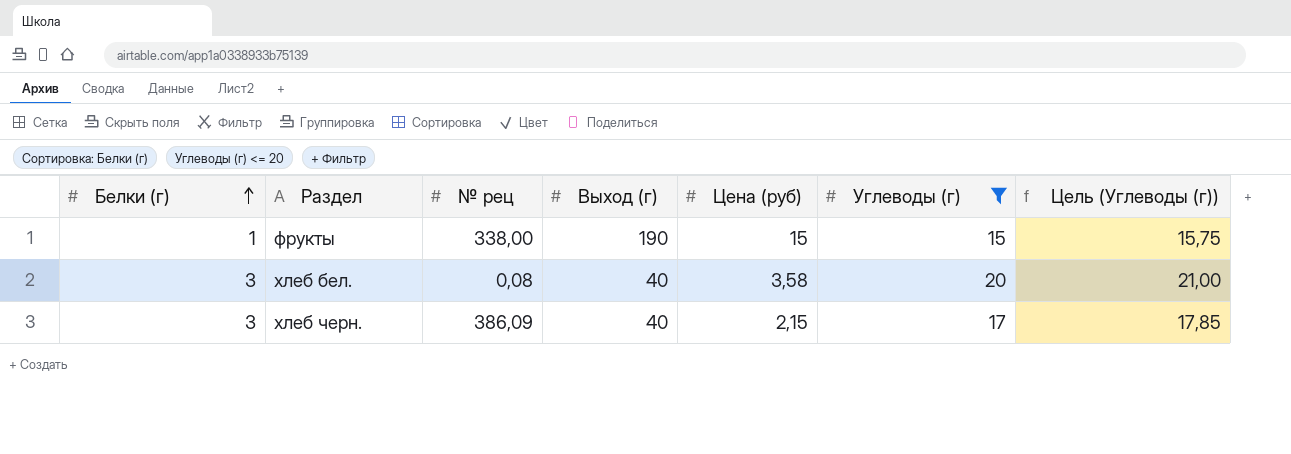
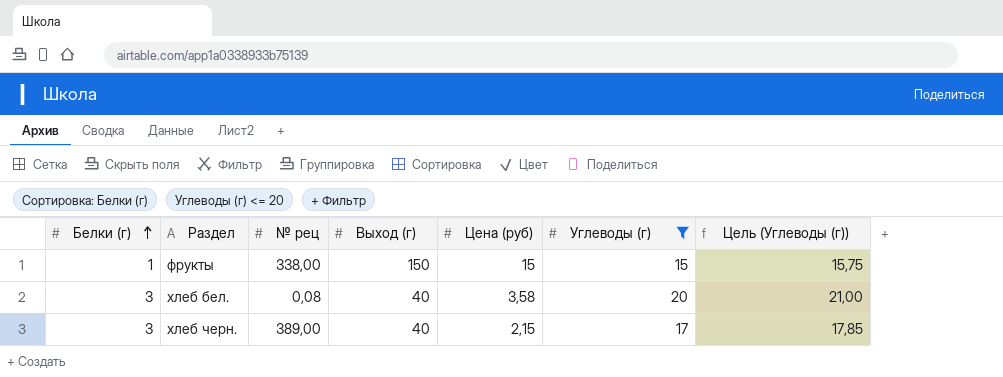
фрукты | Выход (г): 190 -> 150
хлеб черн. | № рец: 386,09 -> 389,00

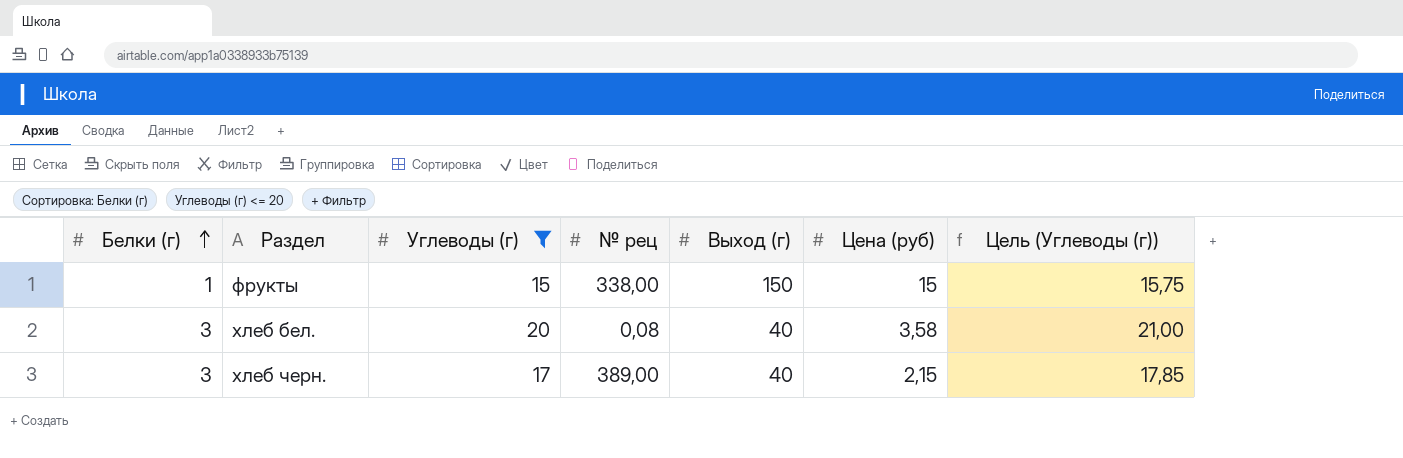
column Углеводы (г) | position: 6 -> 3

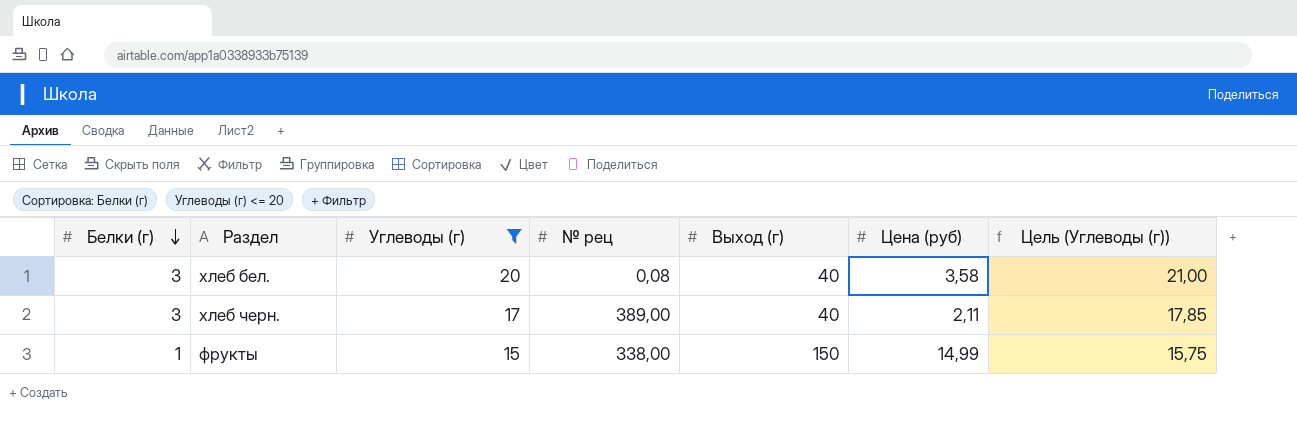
row order: Белки (г) ascending -> Белки (г) descending
хлеб черн. | Цена (руб): 2,15 -> 2,11
фрукты | Цена (руб): 15 -> 14,99

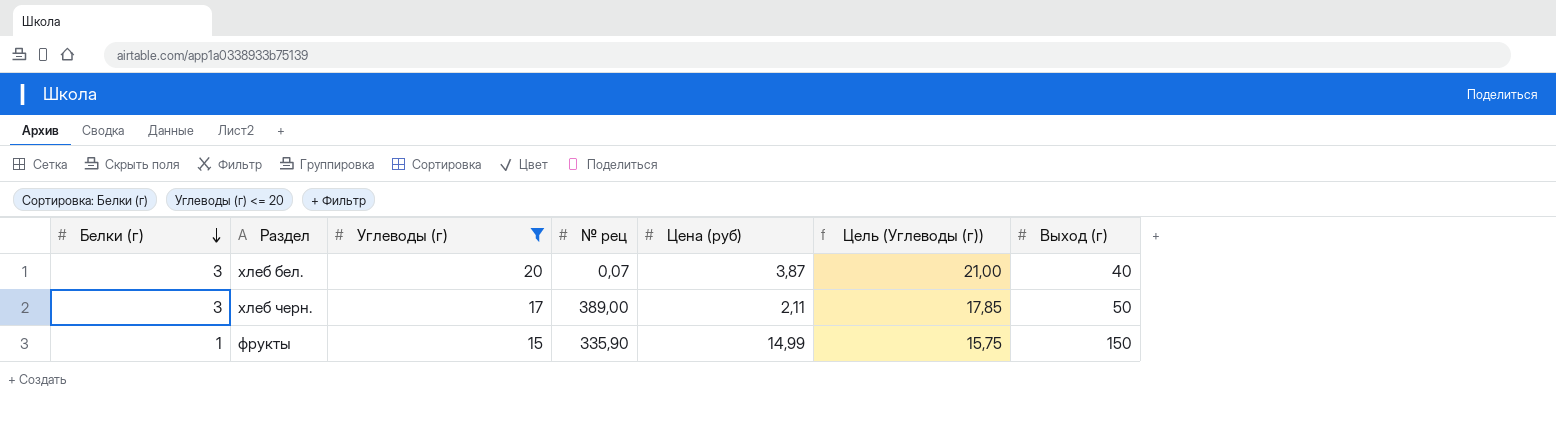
column Выход (г) | position: 5 -> 7
хлеб бел. | № рец: 0,08 -> 0,07
хлеб бел. | Цена (руб): 3,58 -> 3,87
хлеб черн. | Выход (г): 40 -> 50
фрукты | № рец: 338,00 -> 335,90

